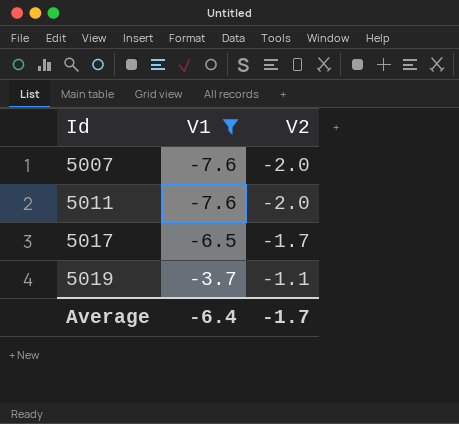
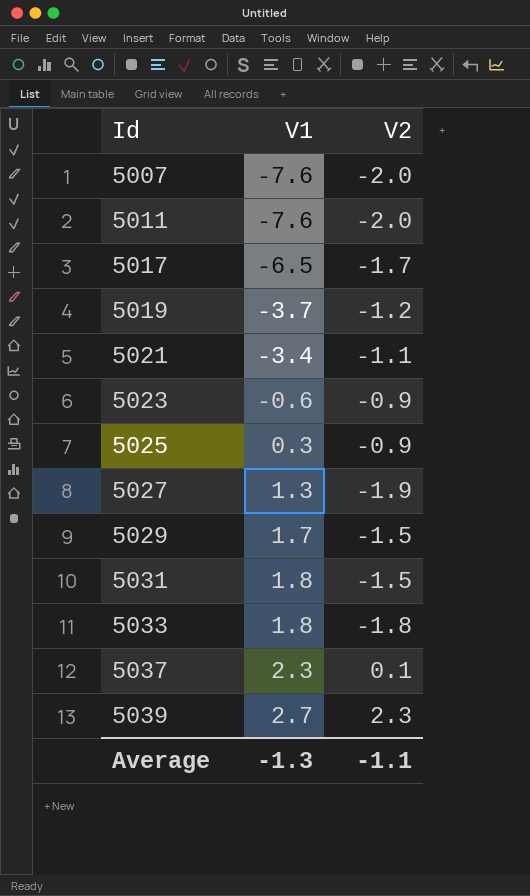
filter: V1 <= -3.7 -> none
5019 | V2: -1.1 -> -1.2
Average | V1: -6.4 -> -1.3
Average | V2: -1.7 -> -1.1

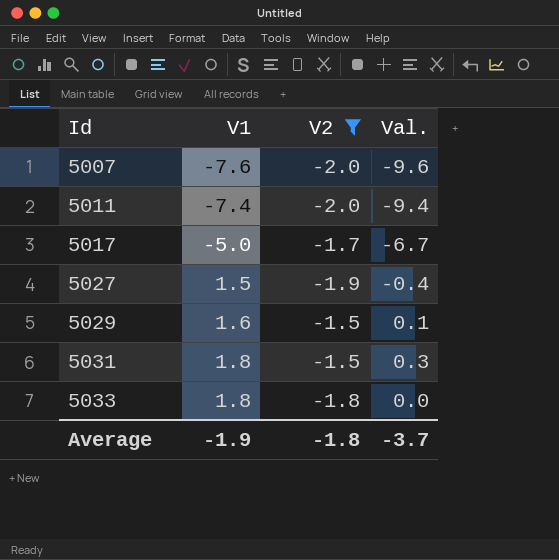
filter: none -> V2 <= -1.5
column Val. | formula: none -> [V1] + [V2]
5011 | V1: -7.6 -> -7.4
5017 | V1: -6.5 -> -5.0
5027 | V1: 1.3 -> 1.5
5029 | V1: 1.7 -> 1.6
Average | V1: -1.3 -> -1.9
Average | V2: -1.1 -> -1.8

